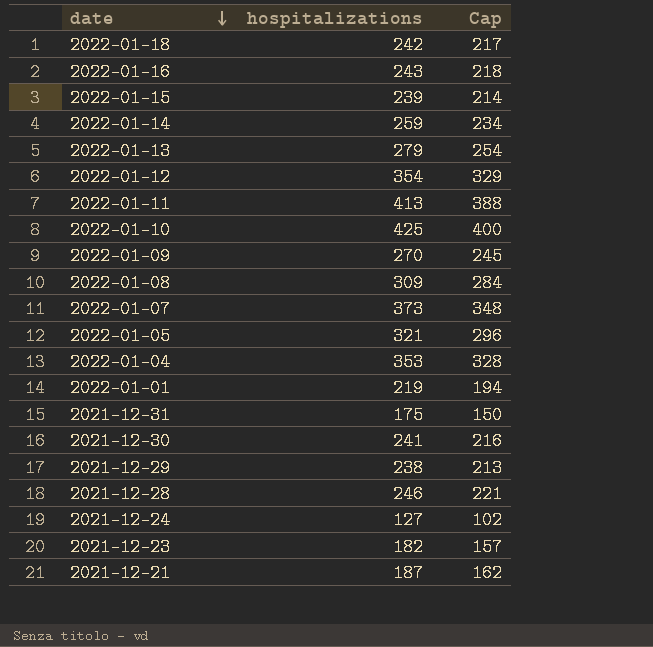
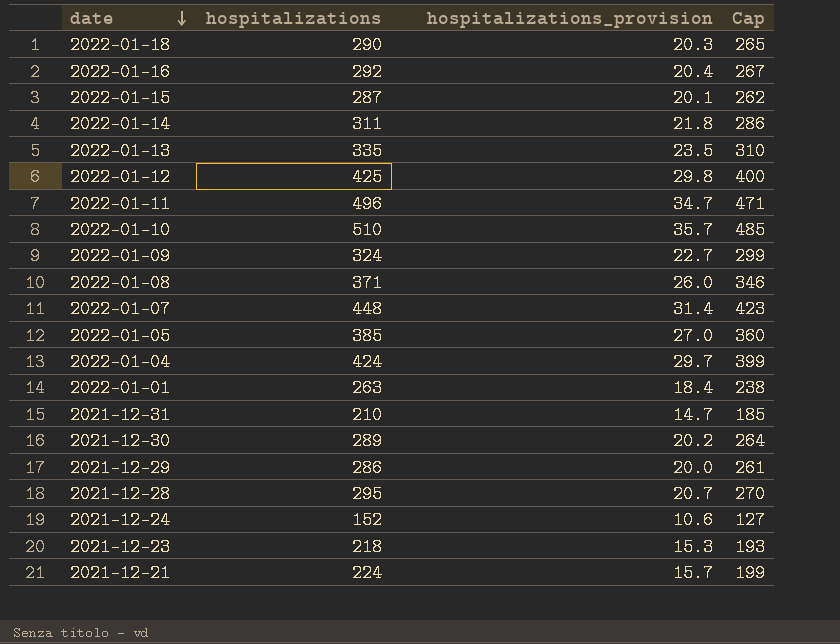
column hospitalizations_provision | formula: none -> [hospitalizations] * 0.07
2022-01-18 | hospitalizations: 242 -> 290
2022-01-18 | Cap: 217 -> 265
2022-01-16 | hospitalizations: 243 -> 292
2022-01-16 | Cap: 218 -> 267
2022-01-15 | hospitalizations: 239 -> 287
2022-01-15 | Cap: 214 -> 262
2022-01-14 | hospitalizations: 259 -> 311
2022-01-14 | Cap: 234 -> 286
2022-01-13 | hospitalizations: 279 -> 335
2022-01-13 | Cap: 254 -> 310
2022-01-12 | hospitalizations: 354 -> 425
2022-01-12 | Cap: 329 -> 400
2022-01-11 | hospitalizations: 413 -> 496
2022-01-11 | Cap: 388 -> 471
2022-01-10 | hospitalizations: 425 -> 510
2022-01-10 | Cap: 400 -> 485
2022-01-09 | hospitalizations: 270 -> 324
2022-01-09 | Cap: 245 -> 299
2022-01-08 | hospitalizations: 309 -> 371
2022-01-08 | Cap: 284 -> 346
2022-01-07 | hospitalizations: 373 -> 448
2022-01-07 | Cap: 348 -> 423
2022-01-05 | hospitalizations: 321 -> 385
2022-01-05 | Cap: 296 -> 360
2022-01-04 | hospitalizations: 353 -> 424
2022-01-04 | Cap: 328 -> 399
2022-01-01 | hospitalizations: 219 -> 263
2022-01-01 | Cap: 194 -> 238
2021-12-31 | hospitalizations: 175 -> 210
2021-12-31 | Cap: 150 -> 185
2021-12-30 | hospitalizations: 241 -> 289
2021-12-30 | Cap: 216 -> 264
2021-12-29 | hospitalizations: 238 -> 286
2021-12-29 | Cap: 213 -> 261
2021-12-28 | hospitalizations: 246 -> 295
2021-12-28 | Cap: 221 -> 270
2021-12-24 | hospitalizations: 127 -> 152
2021-12-24 | Cap: 102 -> 127
2021-12-23 | hospitalizations: 182 -> 218
2021-12-23 | Cap: 157 -> 193
2021-12-21 | hospitalizations: 187 -> 224
2021-12-21 | Cap: 162 -> 199

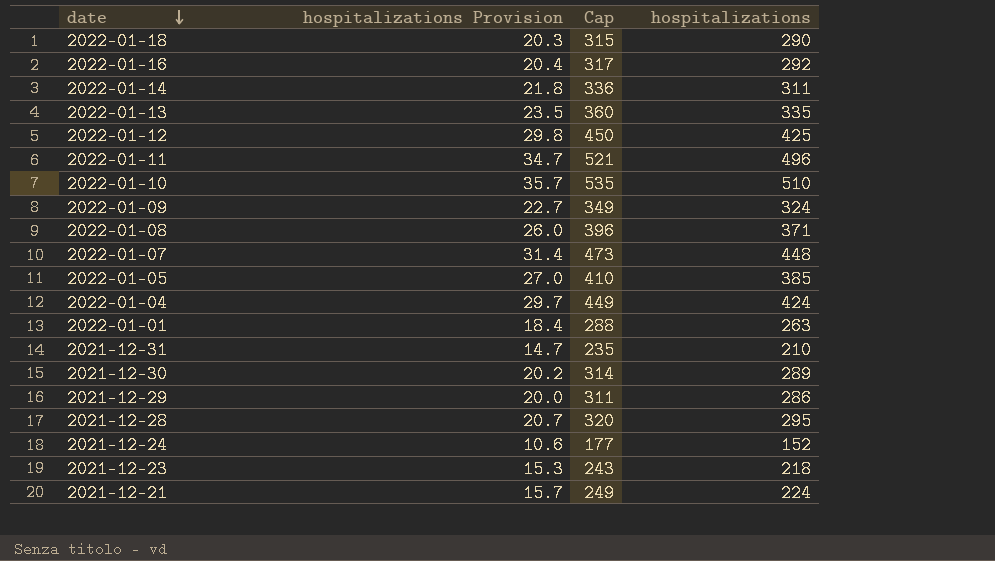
column name: hospitalizations_provision -> hospitalizations Provision
column Cap | formula: [hospitalizations] - 25 -> [hospitalizations] + 25
column hospitalizations | position: 2 -> 4
row 2022-01-15: 287 | 20.1 | 262 -> none

